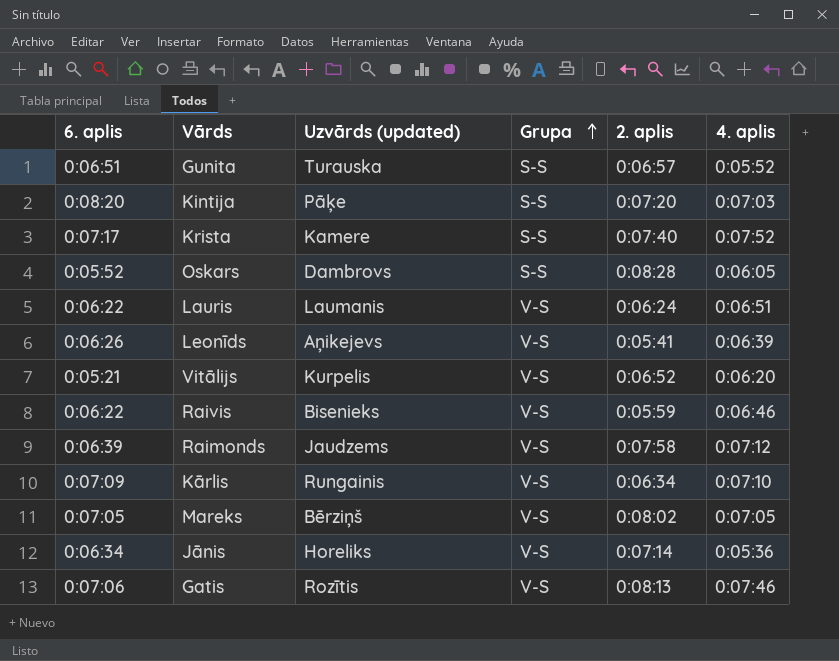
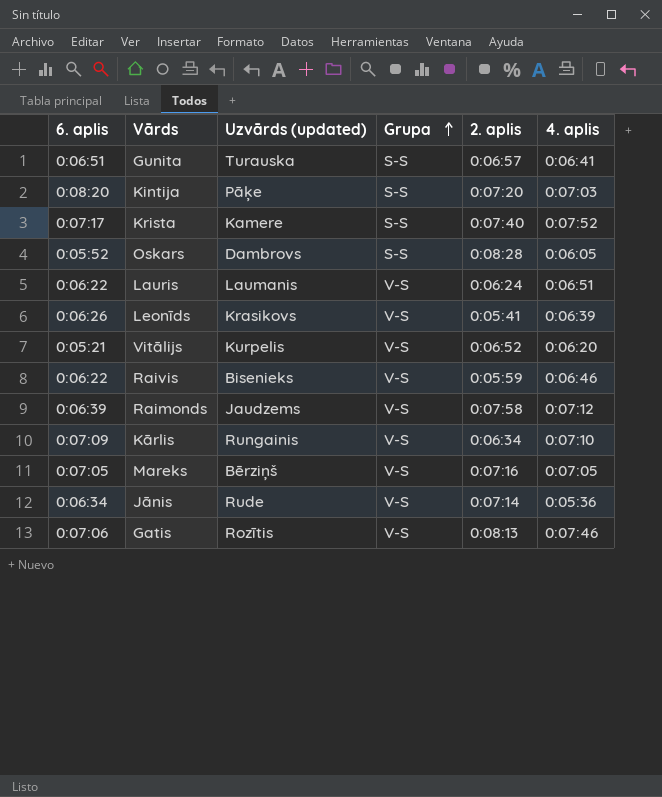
Gunita | 4. aplis: 0:05:52 -> 0:06:41
Leonīds | Uzvārds (updated): Aņikejevs -> Krasikovs
Mareks | 2. aplis: 0:08:02 -> 0:07:16
Jānis | Uzvārds (updated): Horeliks -> Rude

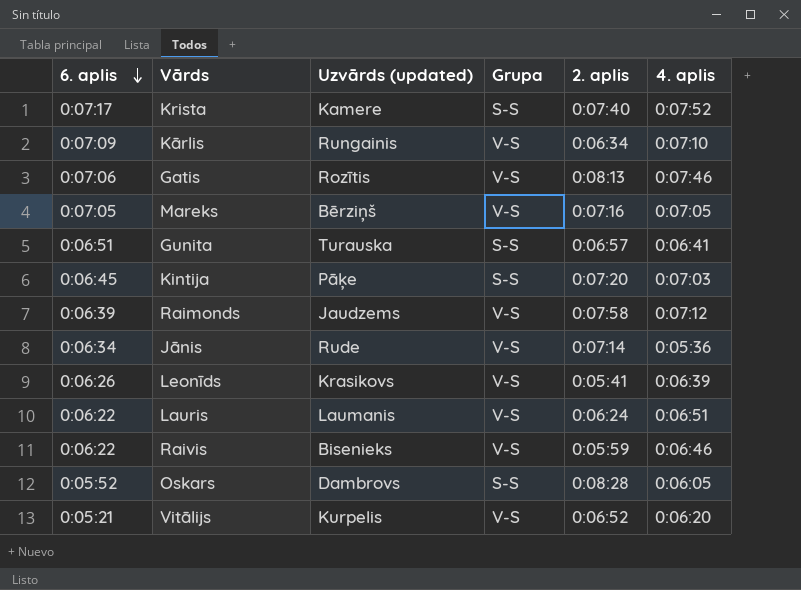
row order: Grupa ascending -> 6. aplis descending
Kintija | 6. aplis: 0:08:20 -> 0:06:45

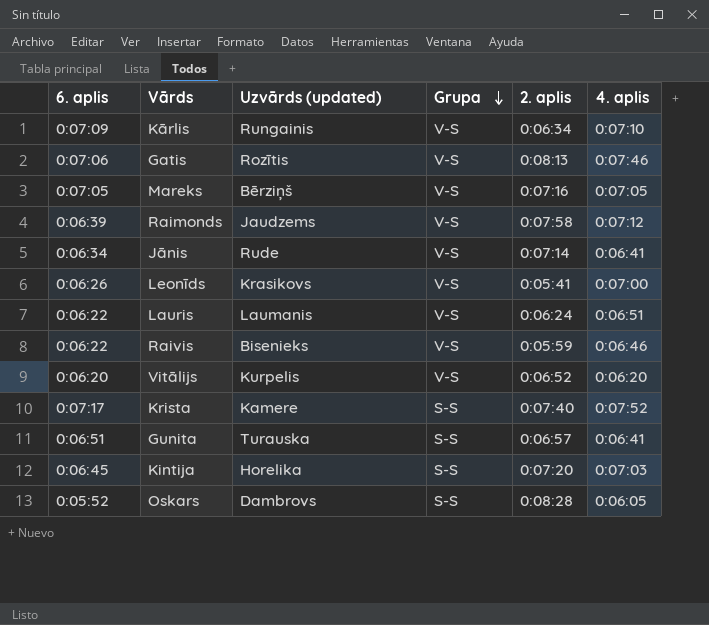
row order: 6. aplis descending -> Grupa descending
Jānis | 4. aplis: 0:05:36 -> 0:06:41
Leonīds | 4. aplis: 0:06:39 -> 0:07:00
Vitālijs | 6. aplis: 0:05:21 -> 0:06:20
Kintija | Uzvārds (updated): Pāķe -> Horelika

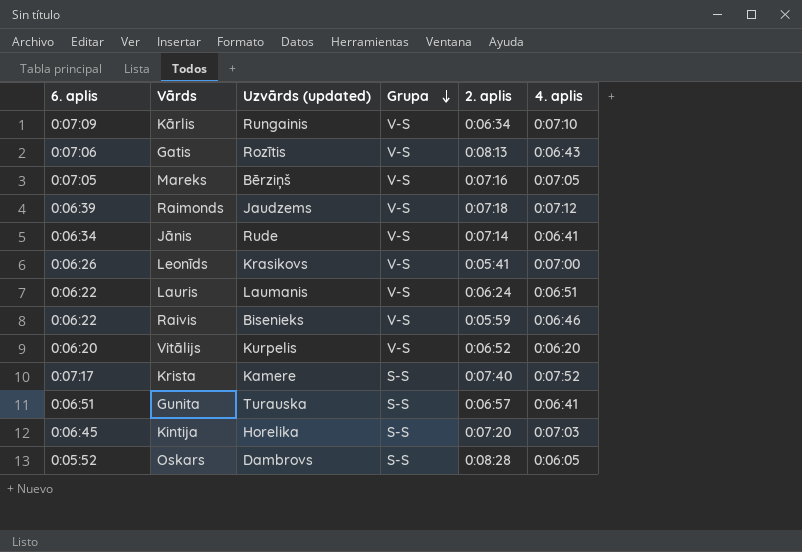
Gatis | 4. aplis: 0:07:46 -> 0:06:43
Raimonds | 2. aplis: 0:07:58 -> 0:07:18

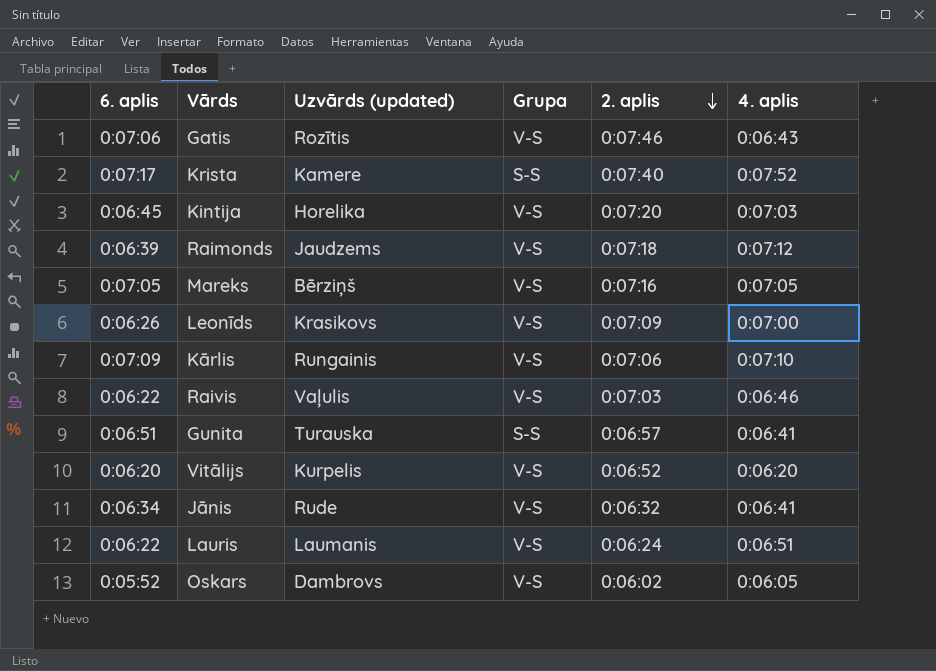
row order: Grupa descending -> 2. aplis descending
Gatis | 2. aplis: 0:08:13 -> 0:07:46
Kintija | Grupa: S-S -> V-S
Leonīds | 2. aplis: 0:05:41 -> 0:07:09
Kārlis | 2. aplis: 0:06:34 -> 0:07:06
Raivis | Uzvārds (updated): Bisenieks -> Vaļulis
Raivis | 2. aplis: 0:05:59 -> 0:07:03
Jānis | 2. aplis: 0:07:14 -> 0:06:32
Oskars | Grupa: S-S -> V-S
Oskars | 2. aplis: 0:08:28 -> 0:06:02

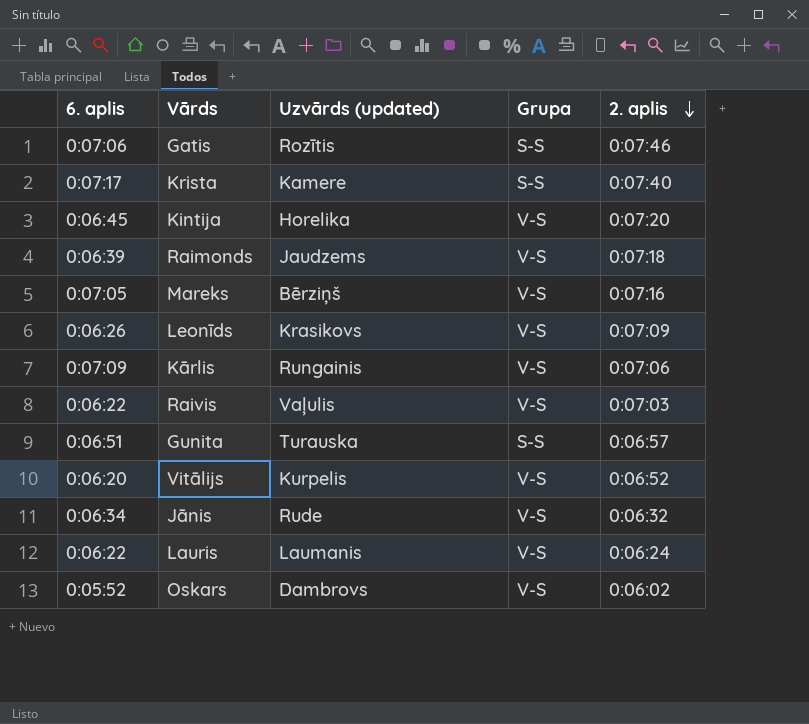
column 4. aplis | position: 6 -> none
Gatis | Grupa: V-S -> S-S

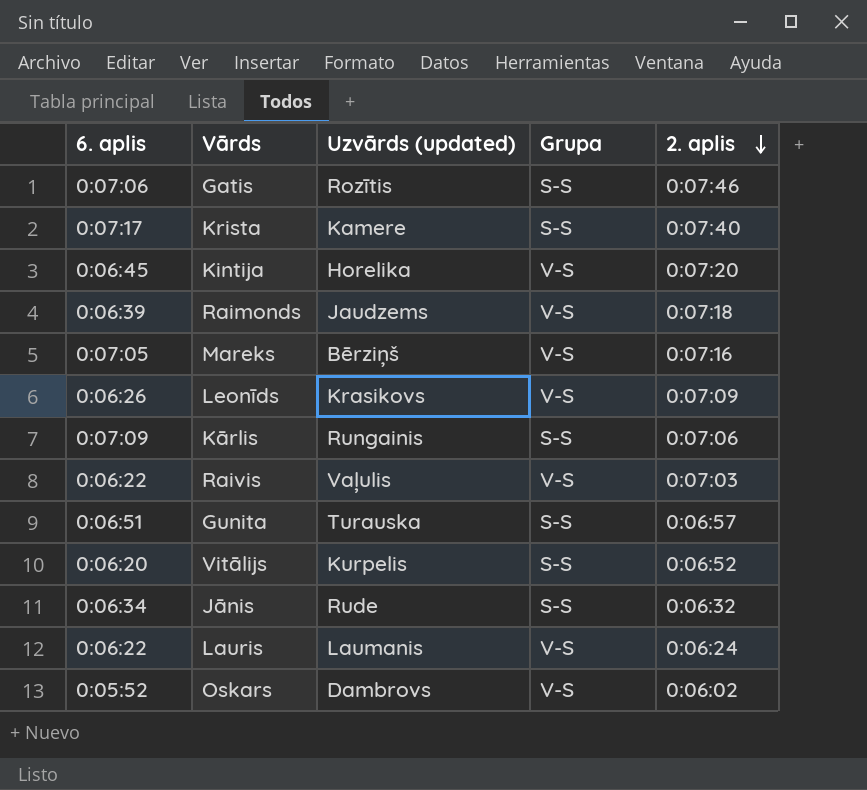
Kārlis | Grupa: V-S -> S-S
Vitālijs | Grupa: V-S -> S-S
Jānis | Grupa: V-S -> S-S

